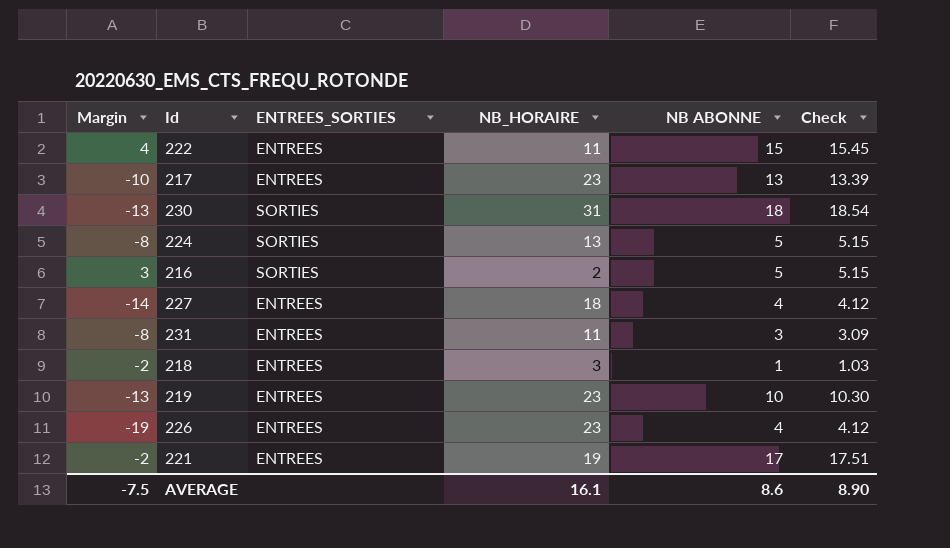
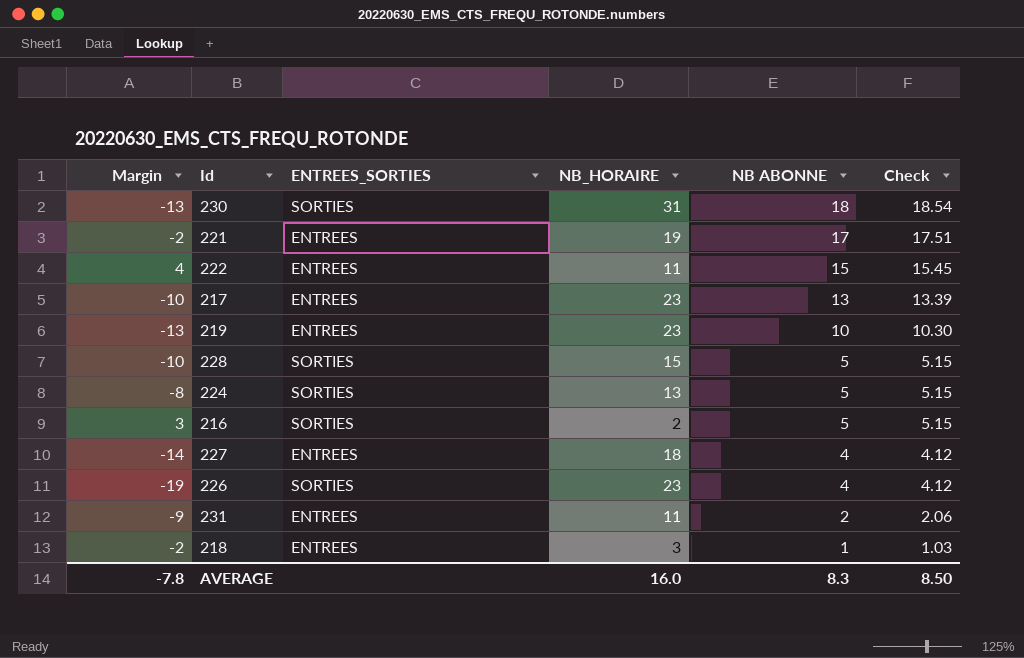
row order: none -> NB ABONNE descending
row 228: none -> -10 | SORTIES | 15 | 5 | 5.15
226 | ENTREES_SORTIES: ENTREES -> SORTIES
231 | Margin: -8 -> -9
231 | NB ABONNE: 3 -> 2
231 | Check: 3.09 -> 2.06
AVERAGE | Margin: -7.5 -> -7.8
AVERAGE | NB_HORAIRE: 16.1 -> 16.0
AVERAGE | NB ABONNE: 8.6 -> 8.3
AVERAGE | Check: 8.90 -> 8.50

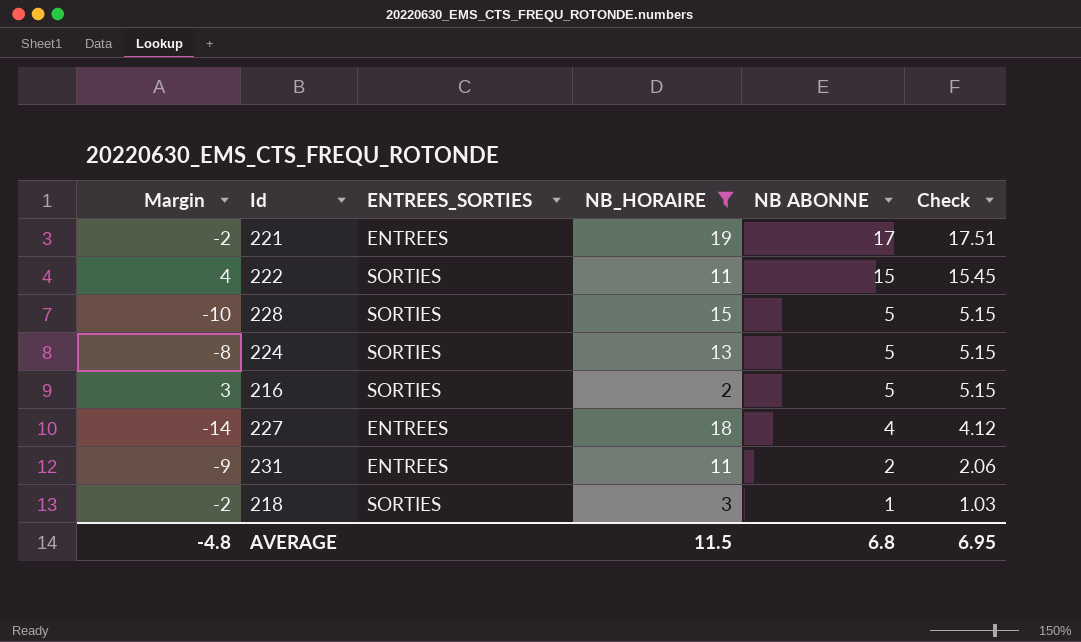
filter: none -> NB_HORAIRE <= 19
222 | ENTREES_SORTIES: ENTREES -> SORTIES
218 | ENTREES_SORTIES: ENTREES -> SORTIES
AVERAGE | Margin: -7.8 -> -4.8
AVERAGE | NB_HORAIRE: 16.0 -> 11.5
AVERAGE | NB ABONNE: 8.3 -> 6.8
AVERAGE | Check: 8.50 -> 6.95

